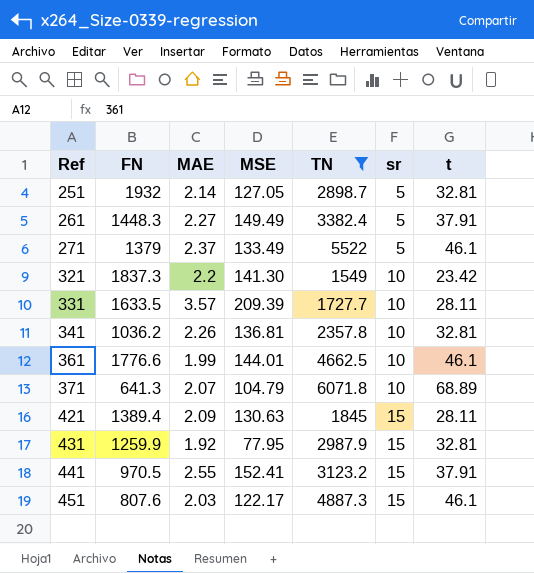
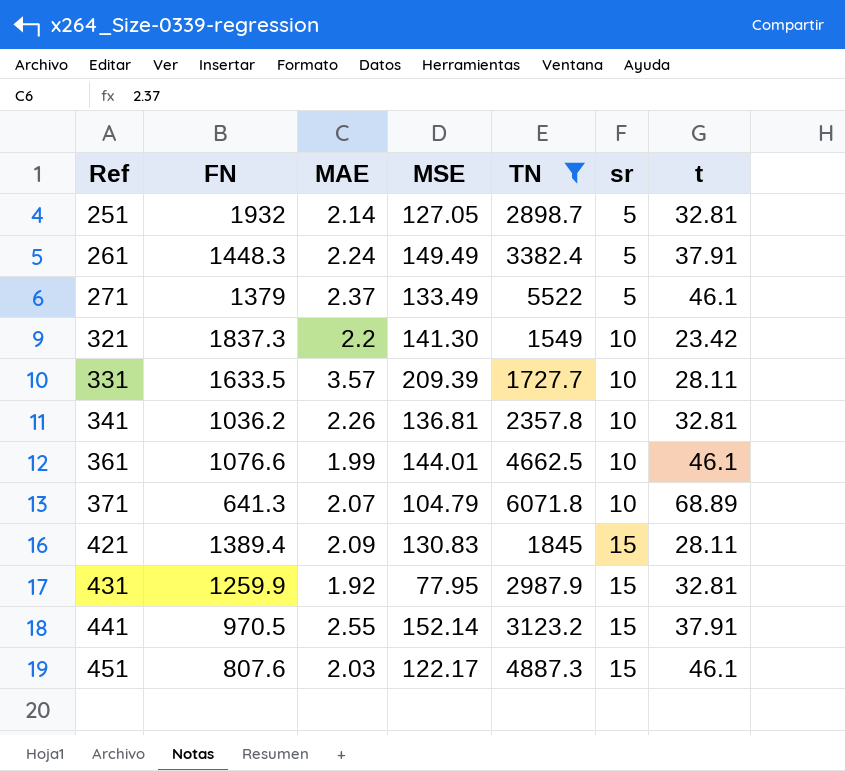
261 | MAE: 2.27 -> 2.24
361 | FN: 1776.6 -> 1076.6
421 | MSE: 130.63 -> 130.83
441 | MSE: 152.41 -> 152.14

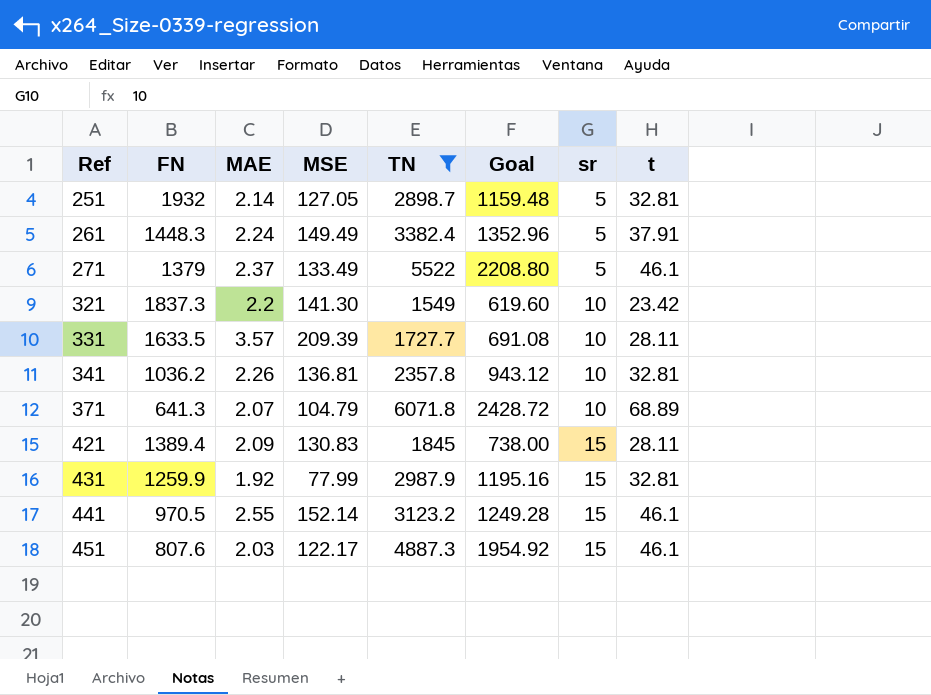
column Goal | formula: none -> [TN] * 0.4
row 361: 1076.6 | 1.99 | 144.01 | 4662.5 | 10 | 46.1 -> none
431 | MSE: 77.95 -> 77.99
441 | t: 37.91 -> 46.1

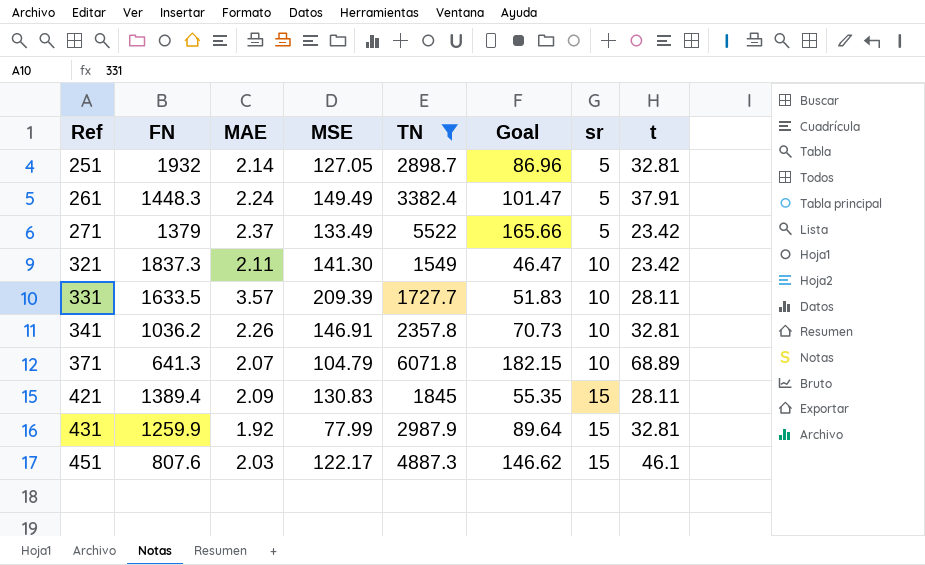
column Goal | formula: [TN] * 0.4 -> [TN] * 0.03
row 441: 970.5 | 2.55 | 152.14 | 3123.2 | 1249.28 | 15 | 46.1 -> none
271 | t: 46.1 -> 23.42
321 | MAE: 2.2 -> 2.11
341 | MSE: 136.81 -> 146.91

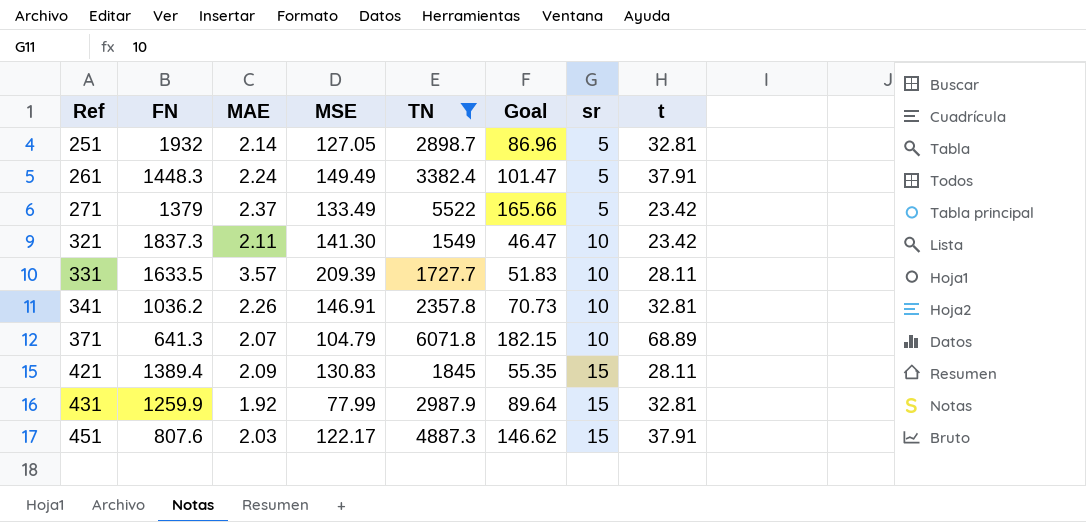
451 | t: 46.1 -> 37.91

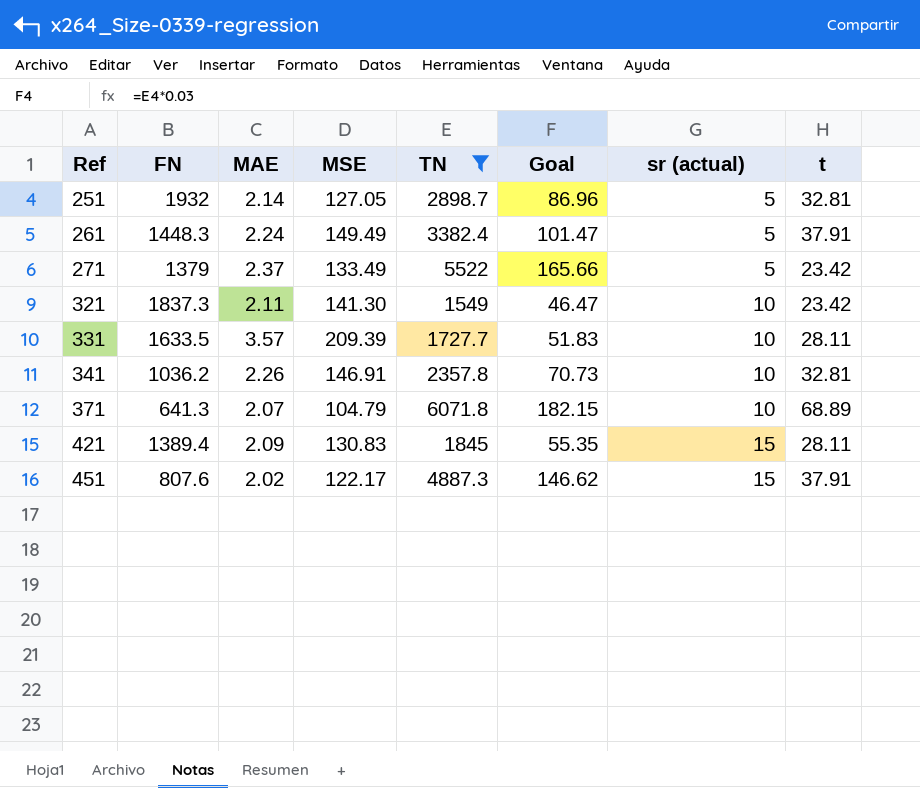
column name: sr -> sr (actual)
row 431: 1259.9 | 1.92 | 77.99 | 2987.9 | 89.64 | 15 | 32.81 -> none
451 | MAE: 2.03 -> 2.02

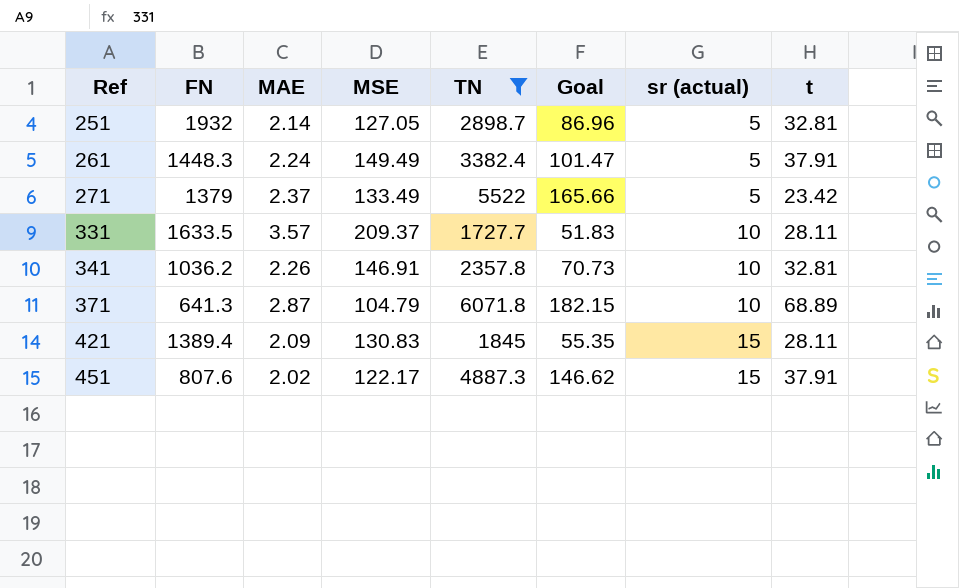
row 321: 1837.3 | 2.11 | 141.30 | 1549 | 46.47 | 10 | 23.42 -> none
331 | MSE: 209.39 -> 209.37
371 | MAE: 2.07 -> 2.87

